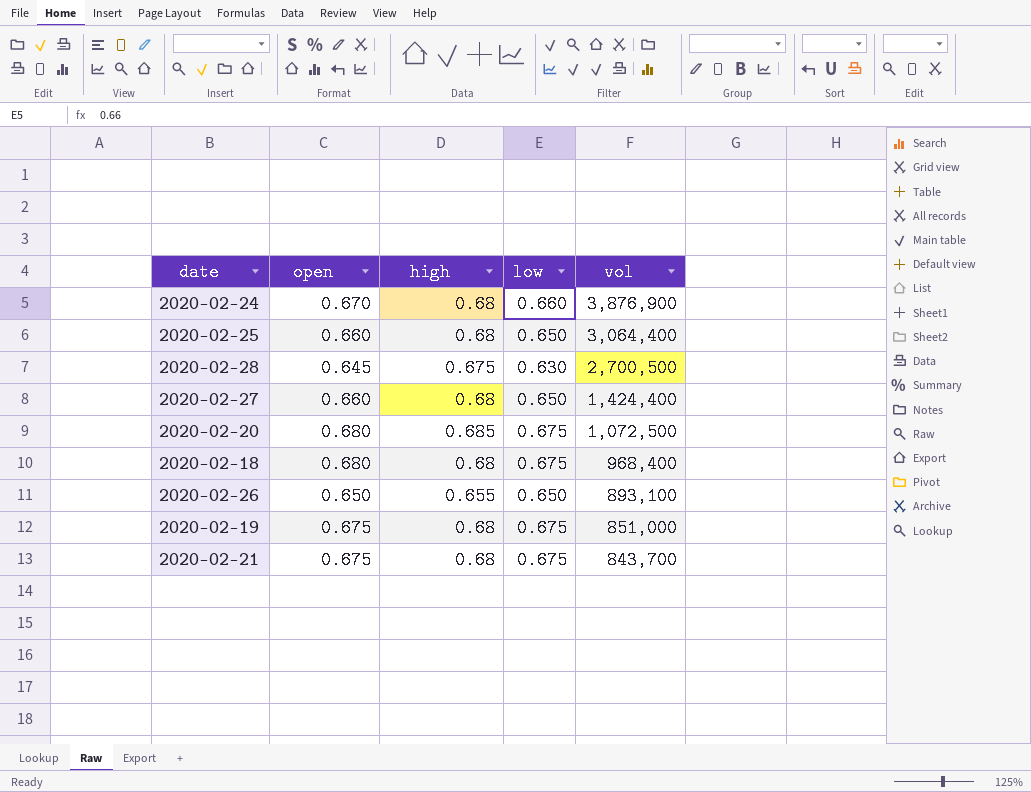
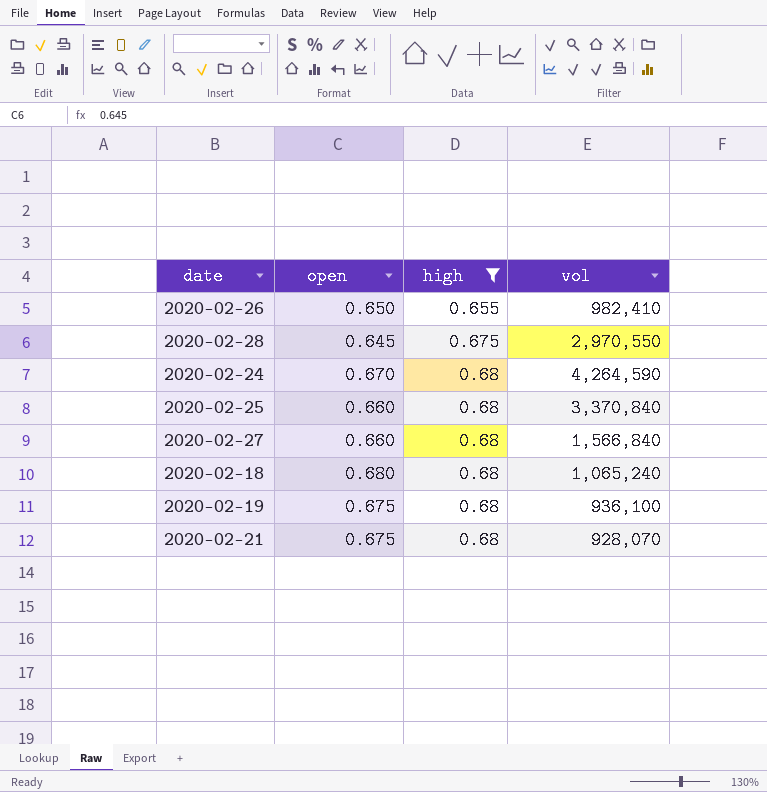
filter: none -> high != 0.685
row order: vol descending -> high ascending
column low | position: 4 -> none
2020-02-26 | vol: 893,100 -> 982,410
2020-02-28 | vol: 2,700,500 -> 2,970,550
2020-02-24 | vol: 3,876,900 -> 4,264,590
2020-02-25 | vol: 3,064,400 -> 3,370,840
2020-02-27 | vol: 1,424,400 -> 1,566,840
2020-02-18 | vol: 968,400 -> 1,065,240
2020-02-19 | vol: 851,000 -> 936,100
2020-02-21 | vol: 843,700 -> 928,070

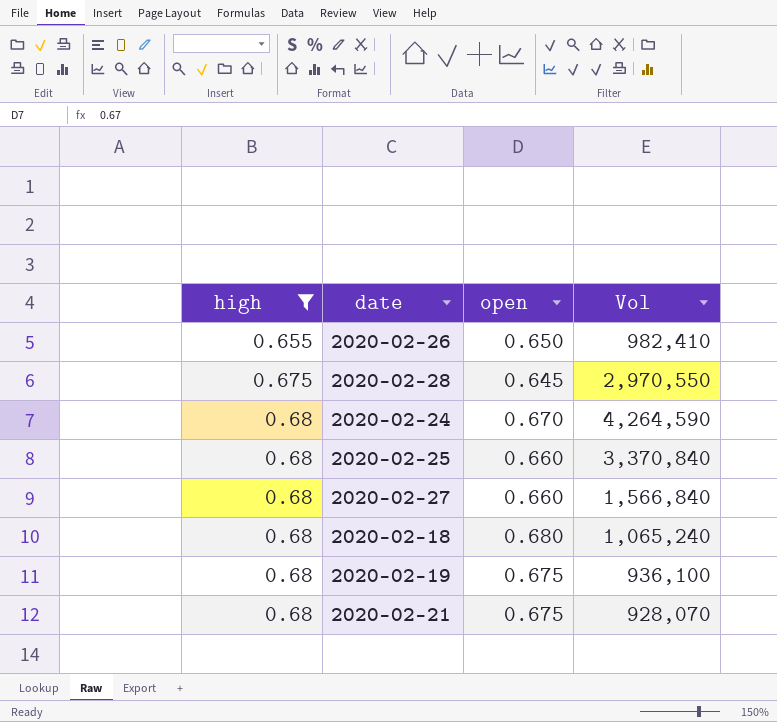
column high | position: 3 -> 1
column name: vol -> Vol

